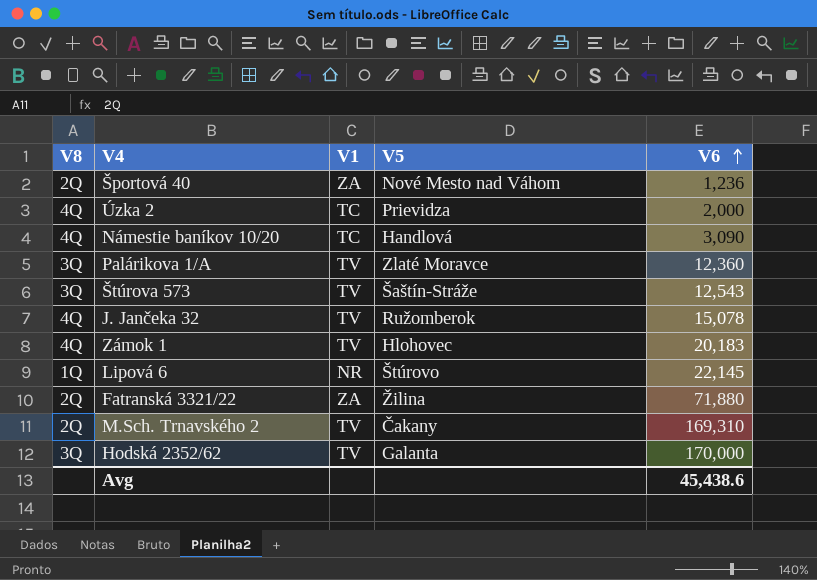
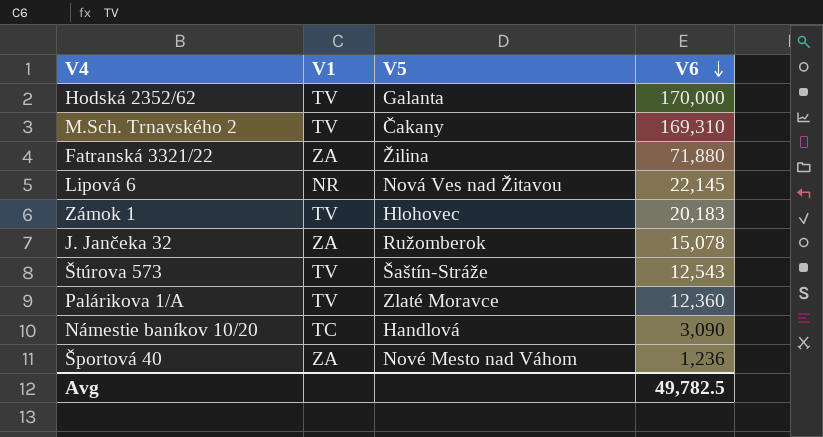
row order: V6 ascending -> V6 descending
column V8 | position: 1 -> none
row Úzka 2: 4Q | TC | Prievidza | 2,000 -> none
Lipová 6 | V5: Štúrovo -> Nová Ves nad Žitavou
J. Jančeka 32 | V1: TV -> ZA
Avg | V6: 45,438.6 -> 49,782.5

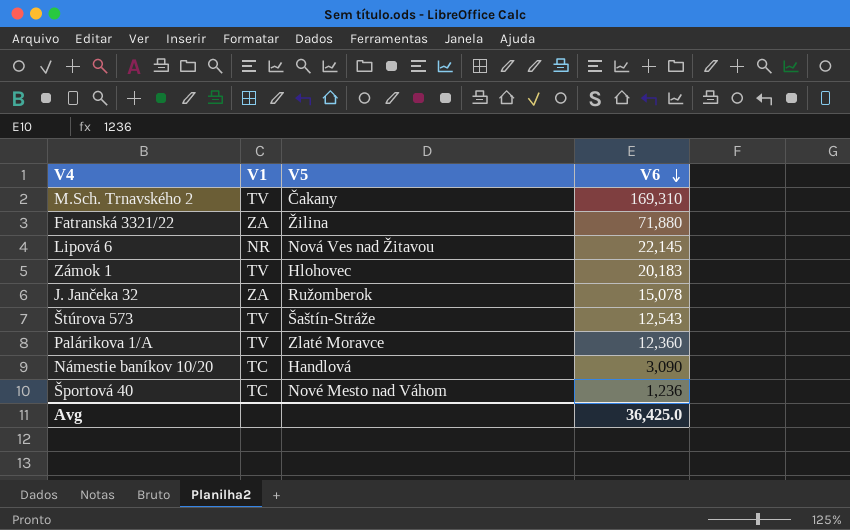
row Hodská 2352/62: TV | Galanta | 170,000 -> none
Športová 40 | V1: ZA -> TC
Avg | V6: 49,782.5 -> 36,425.0

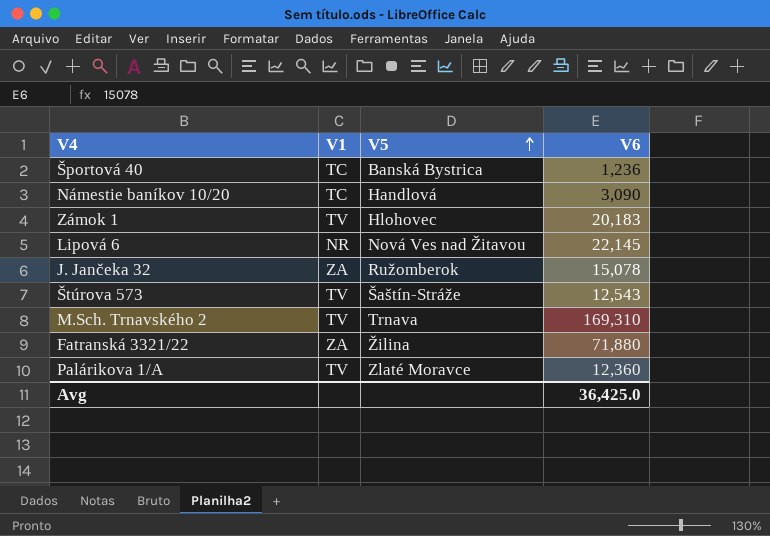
row order: V6 descending -> V5 ascending
Športová 40 | V5: Nové Mesto nad Váhom -> Banská Bystrica
M.Sch. Trnavského 2 | V5: Čakany -> Trnava

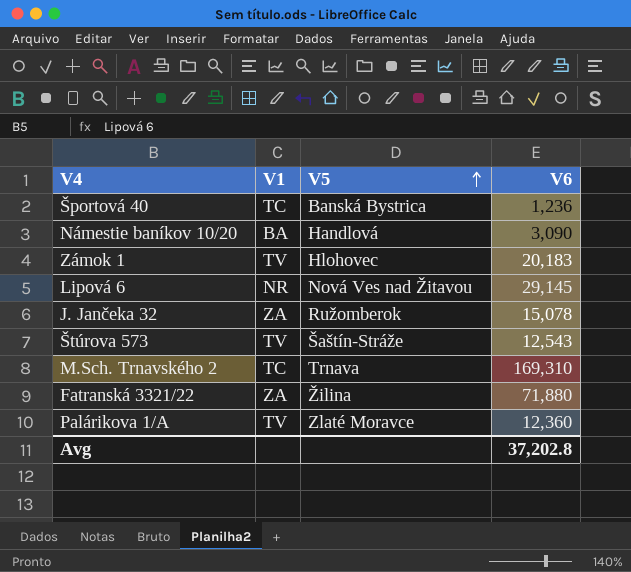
Námestie baníkov 10/20 | V1: TC -> BA
Lipová 6 | V6: 22,145 -> 29,145
M.Sch. Trnavského 2 | V1: TV -> TC
Avg | V6: 36,425.0 -> 37,202.8

